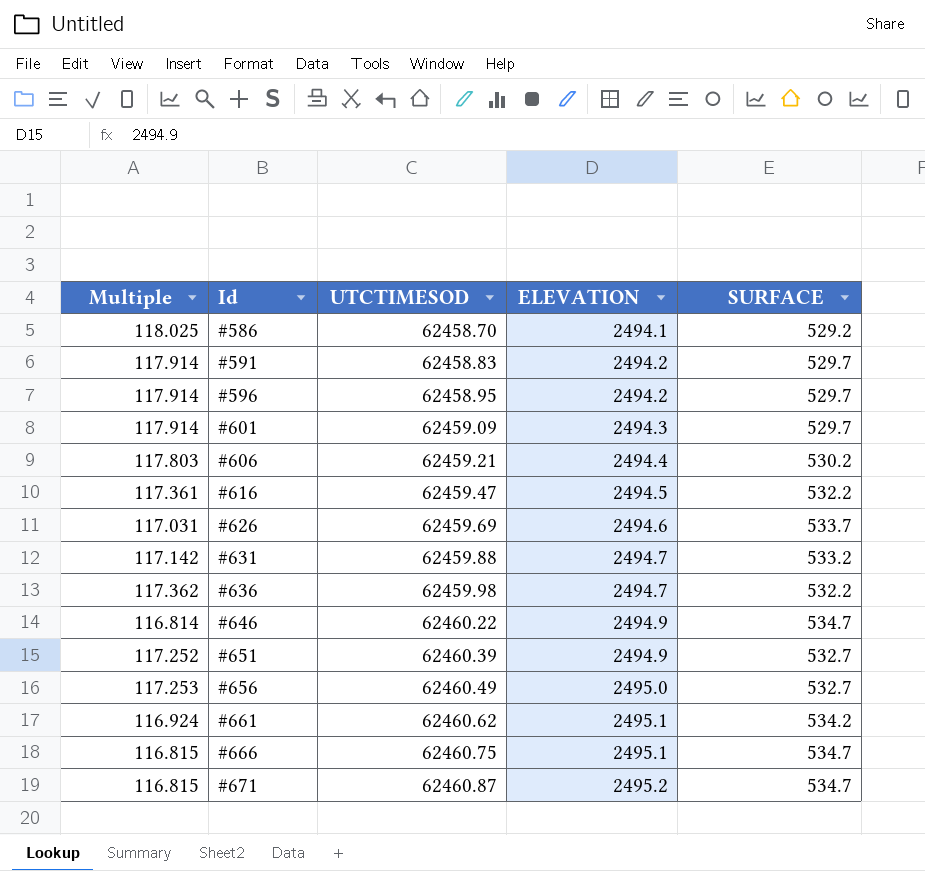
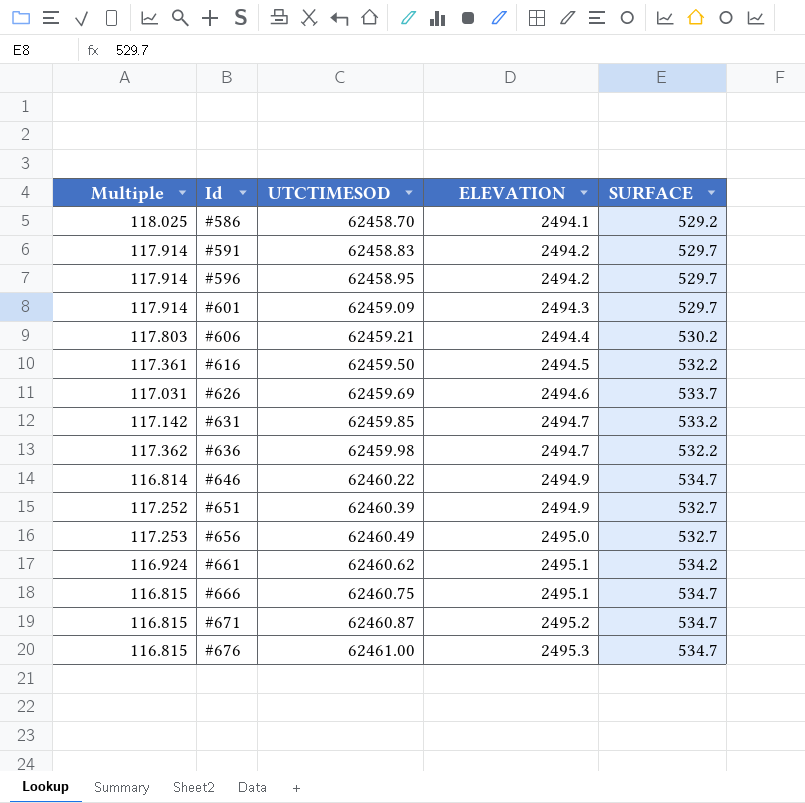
#616 | UTCTIMESOD: 62459.47 -> 62459.50
#631 | UTCTIMESOD: 62459.88 -> 62459.85
row #676: none -> 116.815 | 62461.00 | 2495.3 | 534.7

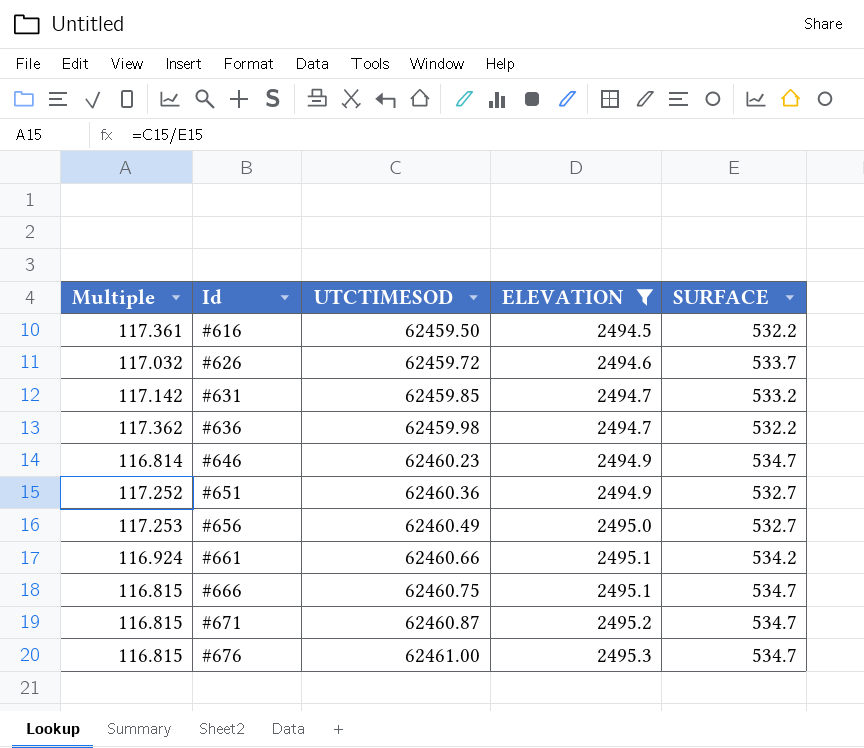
filter: none -> ELEVATION >= 2494.5
#626 | Multiple: 117.031 -> 117.032
#626 | UTCTIMESOD: 62459.69 -> 62459.72
#646 | UTCTIMESOD: 62460.22 -> 62460.23
#651 | UTCTIMESOD: 62460.39 -> 62460.36
#661 | UTCTIMESOD: 62460.62 -> 62460.66

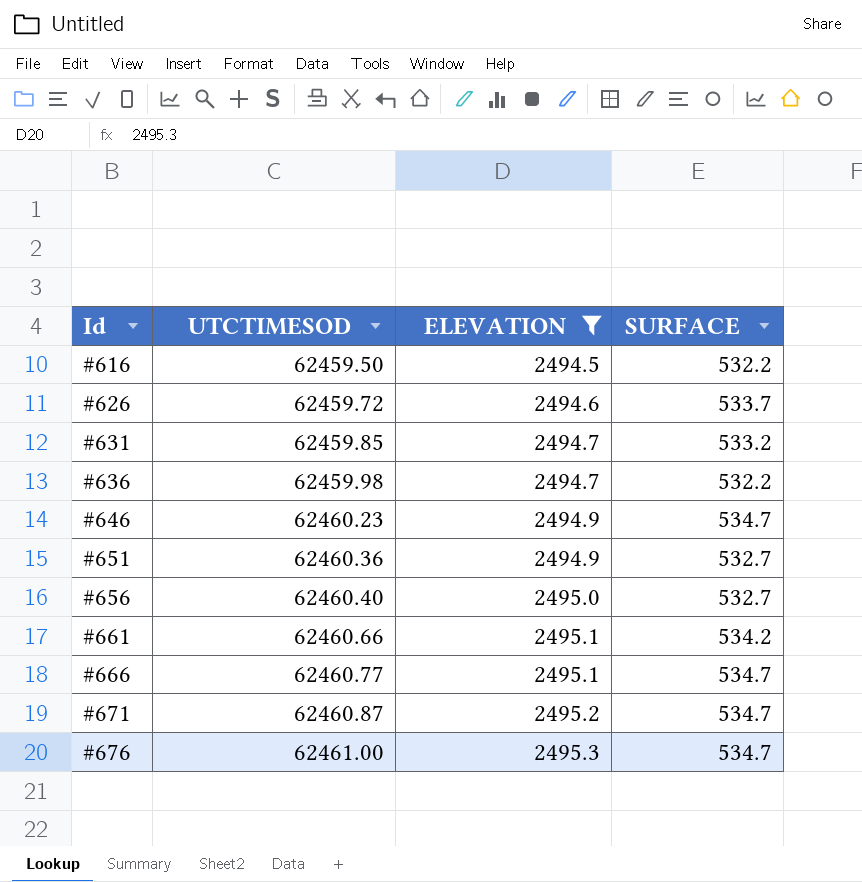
column Multiple | formula: [UTCTIMESOD] / [SURFACE] -> none
#656 | UTCTIMESOD: 62460.49 -> 62460.40
#666 | UTCTIMESOD: 62460.75 -> 62460.77

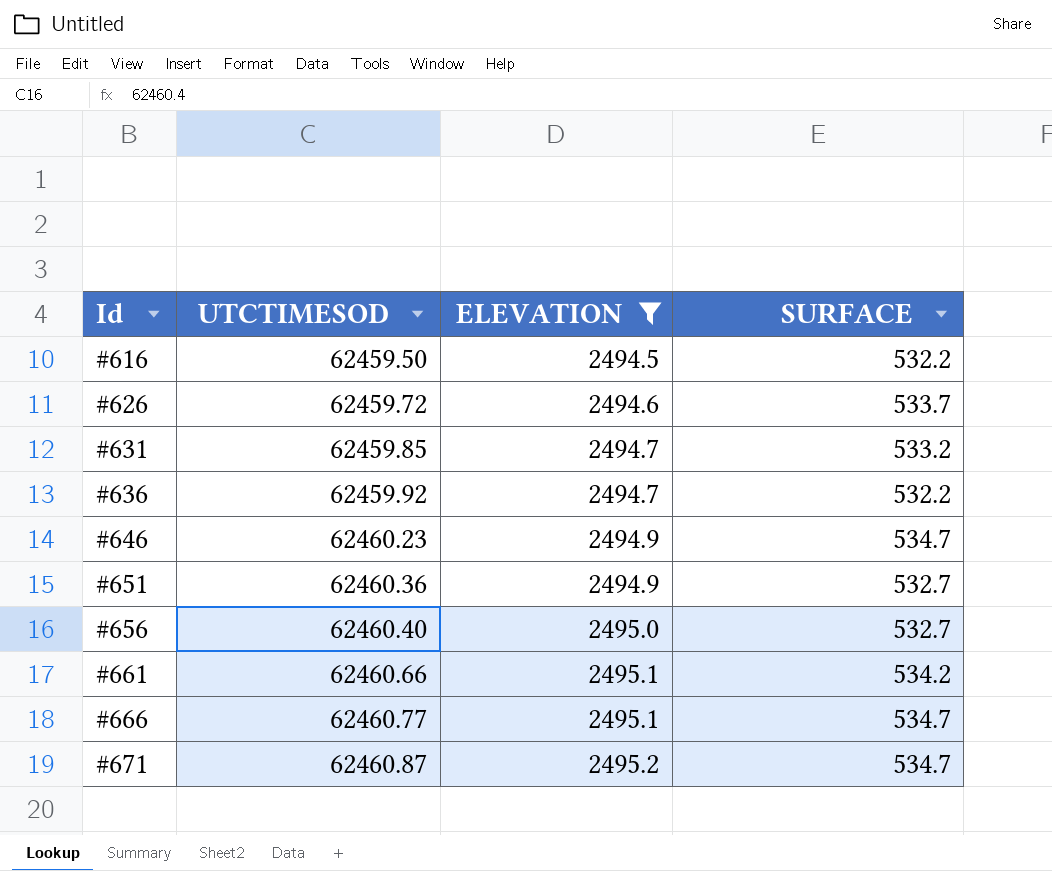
row #676: 62461.00 | 2495.3 | 534.7 -> none
#636 | UTCTIMESOD: 62459.98 -> 62459.92

